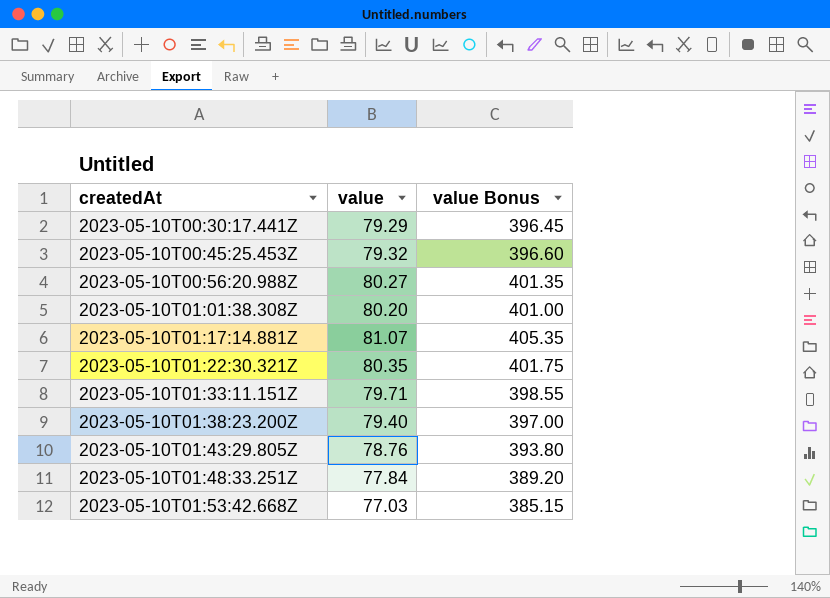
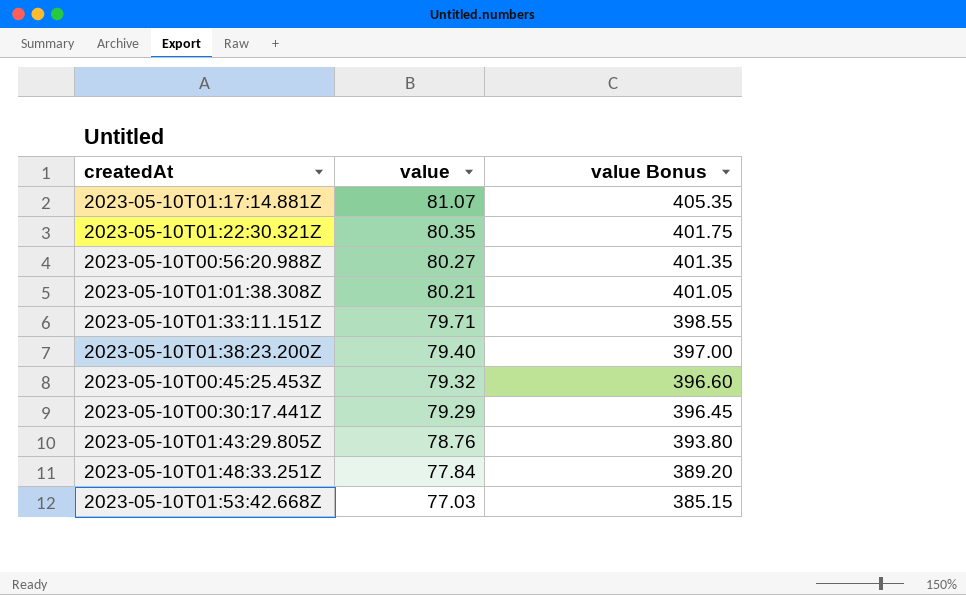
row order: createdAt ascending -> value descending
2023-05-10T01:01:38.308Z | value: 80.20 -> 80.21
2023-05-10T01:01:38.308Z | value Bonus: 401.00 -> 401.05

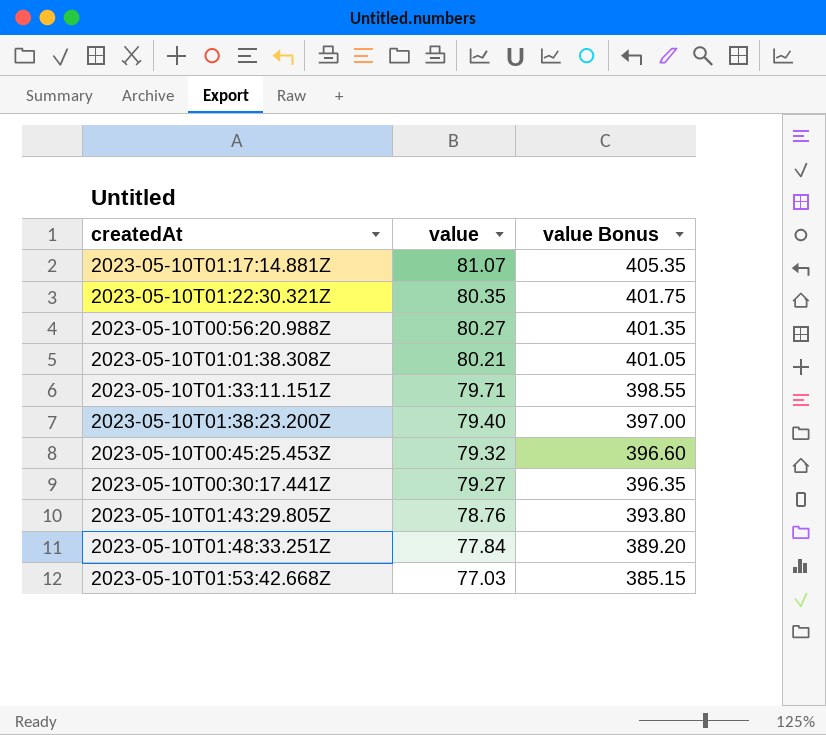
2023-05-10T00:30:17.441Z | value: 79.29 -> 79.27
2023-05-10T00:30:17.441Z | value Bonus: 396.45 -> 396.35

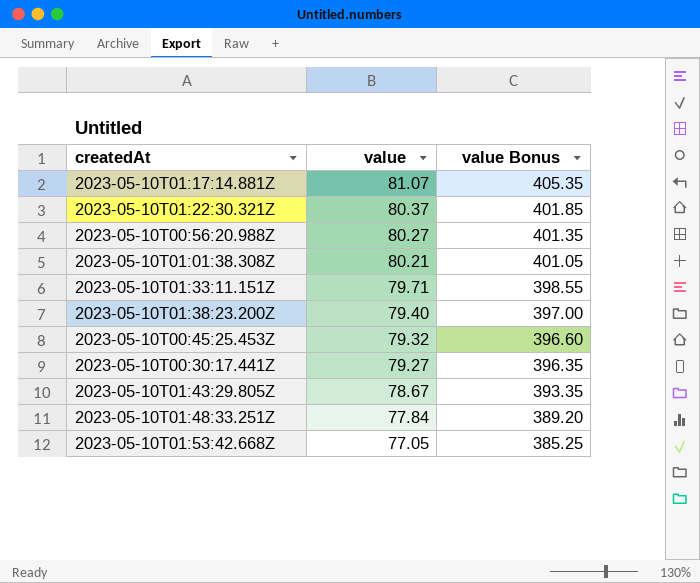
2023-05-10T01:22:30.321Z | value: 80.35 -> 80.37
2023-05-10T01:22:30.321Z | value Bonus: 401.75 -> 401.85
2023-05-10T01:43:29.805Z | value: 78.76 -> 78.67
2023-05-10T01:43:29.805Z | value Bonus: 393.80 -> 393.35
2023-05-10T01:53:42.668Z | value: 77.03 -> 77.05
2023-05-10T01:53:42.668Z | value Bonus: 385.15 -> 385.25

